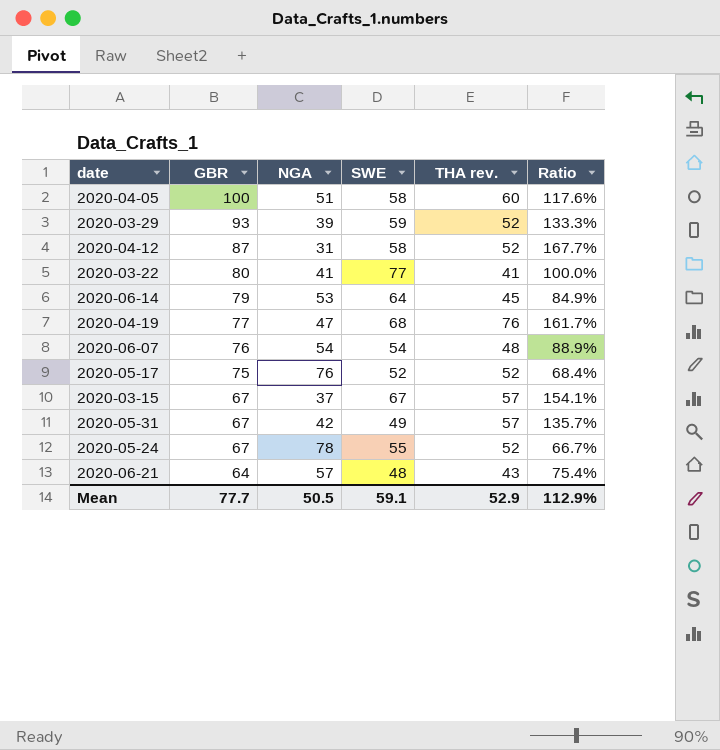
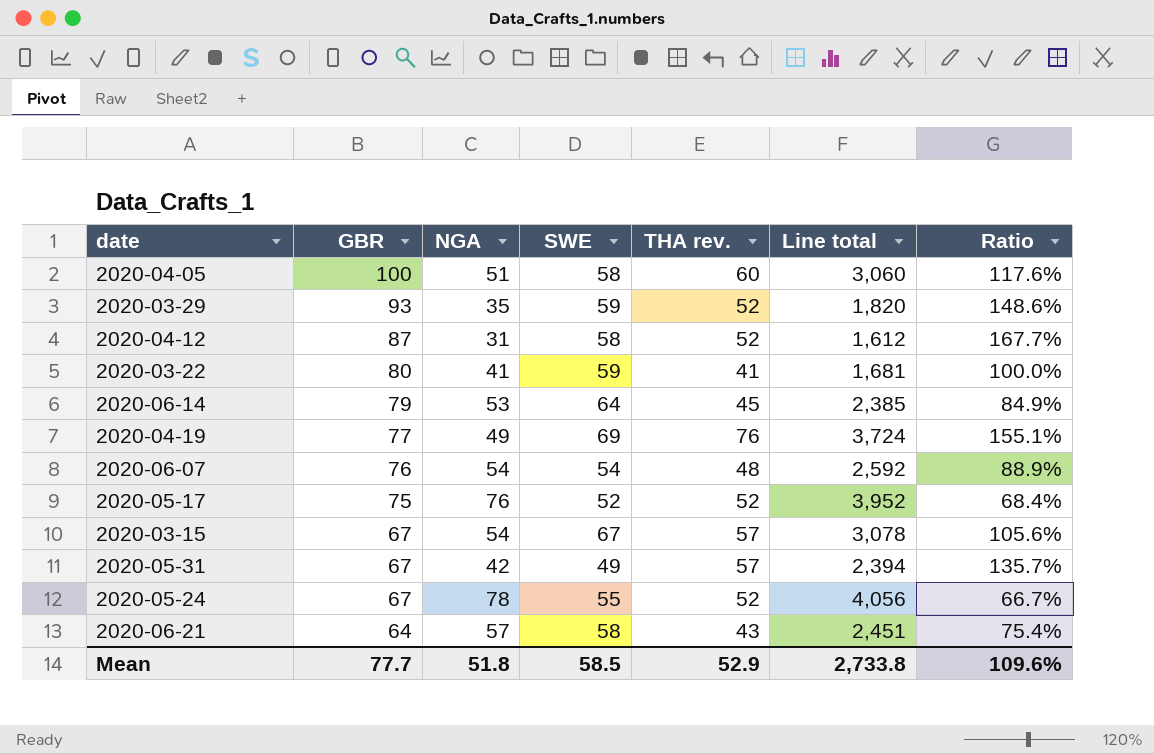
column Line total | formula: none -> [NGA] * [THA rev.]
2020-03-29 | NGA: 39 -> 35
2020-03-29 | Ratio: 133.3% -> 148.6%
2020-03-22 | SWE: 77 -> 59
2020-04-19 | NGA: 47 -> 49
2020-04-19 | SWE: 68 -> 69
2020-04-19 | Ratio: 161.7% -> 155.1%
2020-03-15 | NGA: 37 -> 54
2020-03-15 | Ratio: 154.1% -> 105.6%
2020-06-21 | SWE: 48 -> 58
Mean | NGA: 50.5 -> 51.8
Mean | SWE: 59.1 -> 58.5
Mean | Ratio: 112.9% -> 109.6%

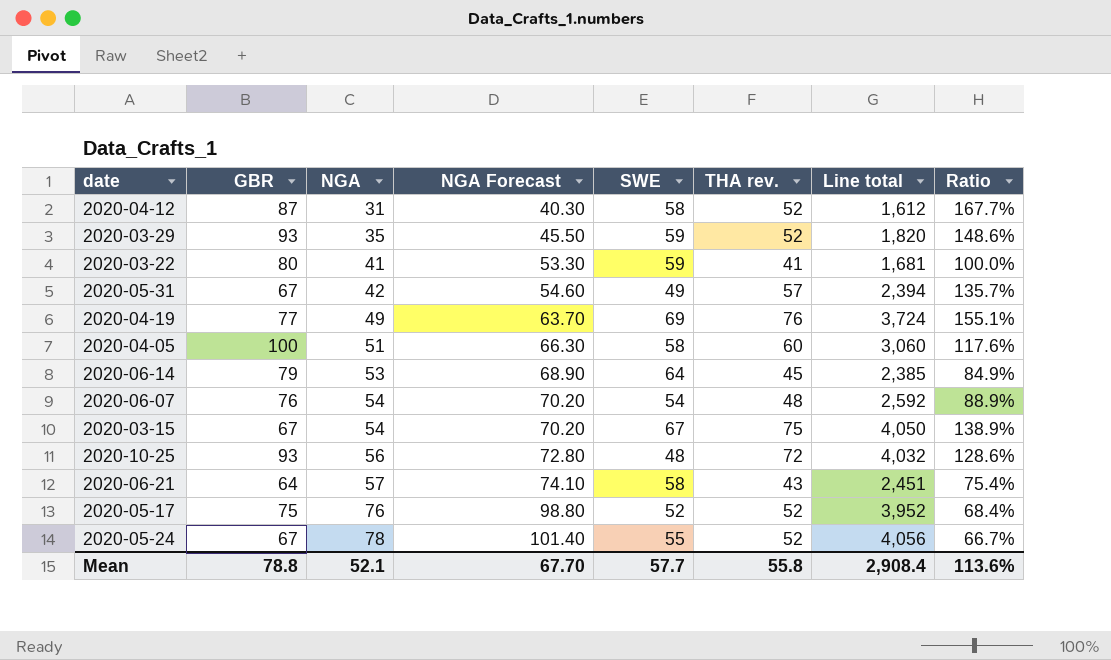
row order: GBR descending -> NGA ascending
column NGA Forecast | formula: none -> [NGA] * 1.3
2020-03-15 | THA rev.: 57 -> 75
2020-03-15 | Line total: 3,078 -> 4,050
2020-03-15 | Ratio: 105.6% -> 138.9%
row 2020-10-25: none -> 93 | 56 | 72.80 | 48 | 72 | 4,032 | 128.6%
Mean | GBR: 77.7 -> 78.8
Mean | NGA: 51.8 -> 52.1
Mean | SWE: 58.5 -> 57.7
Mean | THA rev.: 52.9 -> 55.8
Mean | Line total: 2,733.8 -> 2,908.4
Mean | Ratio: 109.6% -> 113.6%

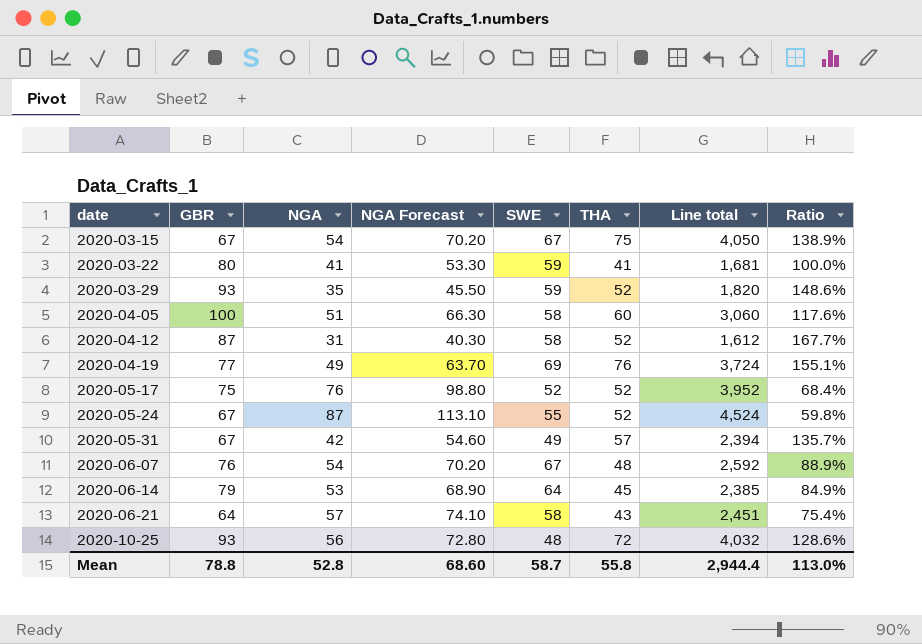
row order: NGA ascending -> date ascending
column name: THA rev. -> THA
2020-05-24 | NGA: 78 -> 87
2020-05-24 | NGA Forecast: 101.40 -> 113.10
2020-05-24 | Line total: 4,056 -> 4,524
2020-05-24 | Ratio: 66.7% -> 59.8%
2020-06-07 | SWE: 54 -> 67
Mean | NGA: 52.1 -> 52.8
Mean | NGA Forecast: 67.70 -> 68.60
Mean | SWE: 57.7 -> 58.7
Mean | Line total: 2,908.4 -> 2,944.4
Mean | Ratio: 113.6% -> 113.0%

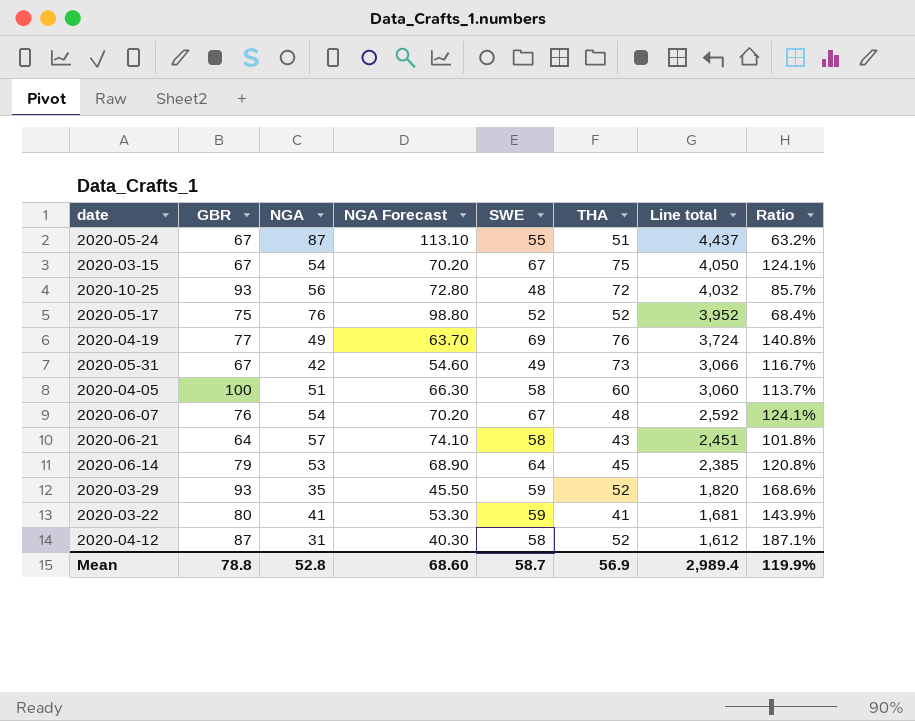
row order: date ascending -> Line total descending
column Ratio | formula: [THA] / [NGA] -> [SWE] / [NGA]
2020-05-24 | THA: 52 -> 51
2020-05-24 | Line total: 4,524 -> 4,437
2020-05-31 | THA: 57 -> 73
2020-05-31 | Line total: 2,394 -> 3,066
Mean | THA: 55.8 -> 56.9
Mean | Line total: 2,944.4 -> 2,989.4
Mean | Ratio: 113.0% -> 119.9%

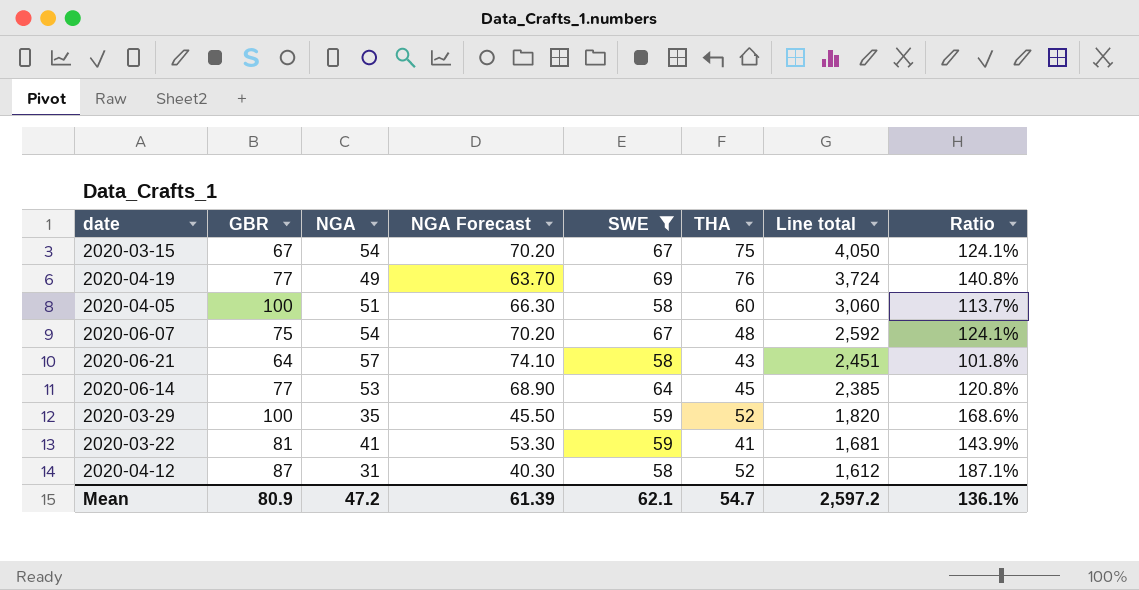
filter: none -> SWE >= 58
2020-06-07 | GBR: 76 -> 75
2020-06-14 | GBR: 79 -> 77
2020-03-29 | GBR: 93 -> 100
2020-03-22 | GBR: 80 -> 81
Mean | GBR: 78.8 -> 80.9
Mean | NGA: 52.8 -> 47.2
Mean | NGA Forecast: 68.60 -> 61.39
Mean | SWE: 58.7 -> 62.1
Mean | THA: 56.9 -> 54.7
Mean | Line total: 2,989.4 -> 2,597.2
Mean | Ratio: 119.9% -> 136.1%

